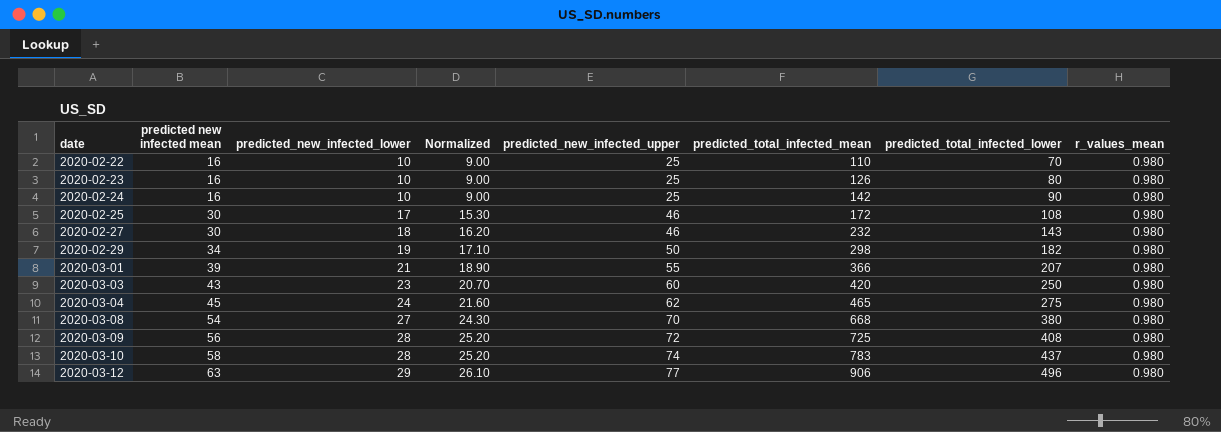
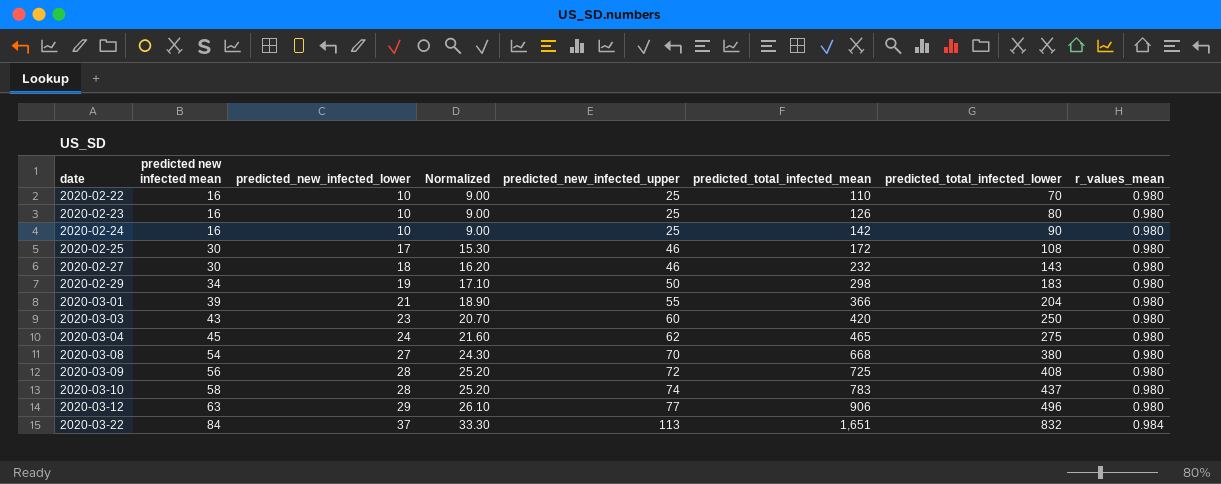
2020-02-29 | predicted_total_infected_lower: 182 -> 183
2020-03-01 | predicted_total_infected_lower: 207 -> 204
row 2020-03-22: none -> 84 | 37 | 33.30 | 113 | 1,651 | 832 | 0.984

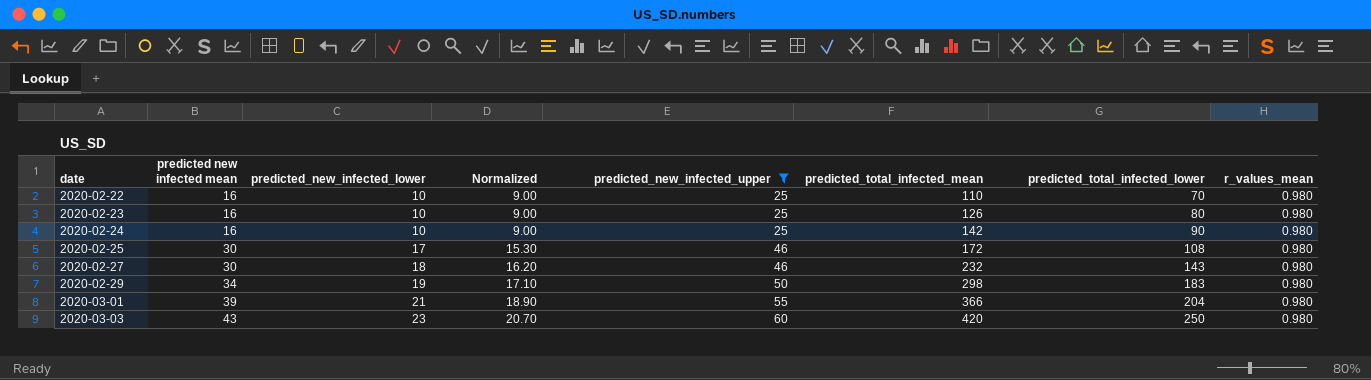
filter: none -> predicted_new_infected_upper <= 60

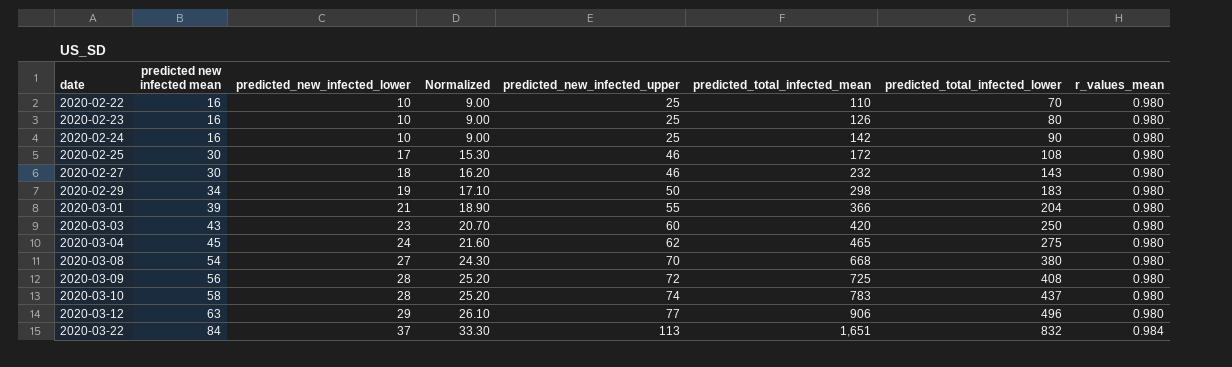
filter: predicted_new_infected_upper <= 60 -> none

